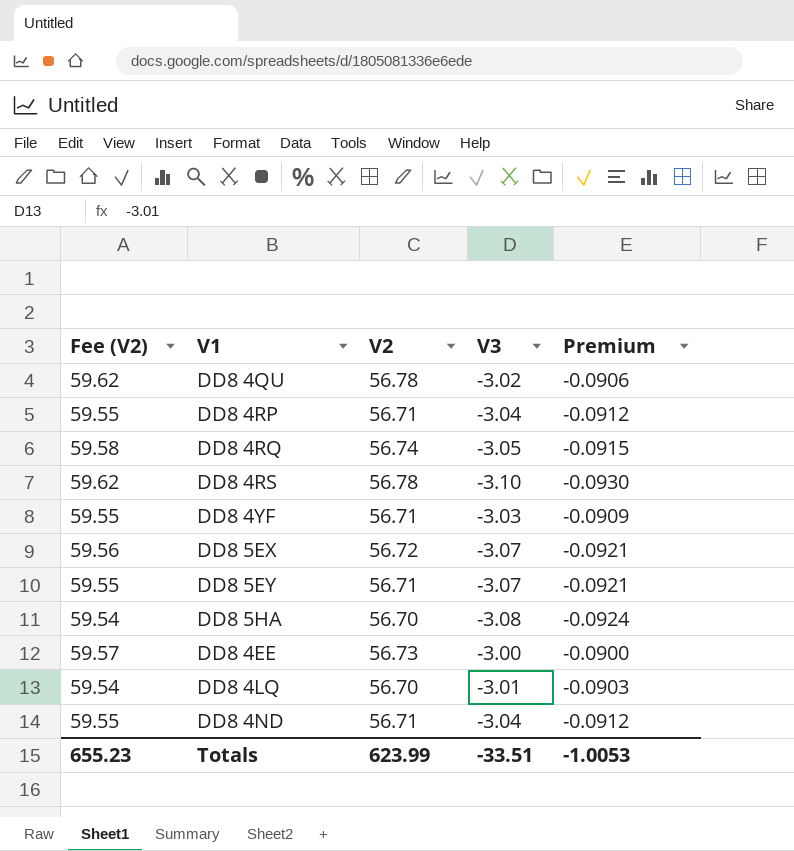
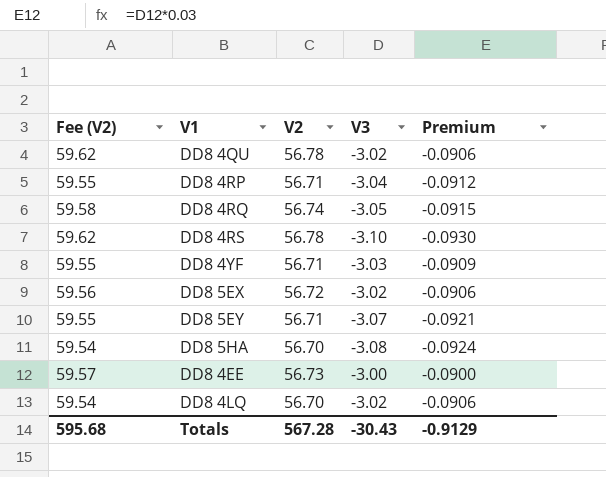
row DD8 4ND: 59.55 | 56.71 | -3.04 | -0.0912 -> none
DD8 5EX | V3: -3.07 -> -3.02
DD8 5EX | Premium: -0.0921 -> -0.0906
DD8 4LQ | V3: -3.01 -> -3.02
DD8 4LQ | Premium: -0.0903 -> -0.0906
Totals | Fee (V2): 655.23 -> 595.68
Totals | V2: 623.99 -> 567.28
Totals | V3: -33.51 -> -30.43
Totals | Premium: -1.0053 -> -0.9129

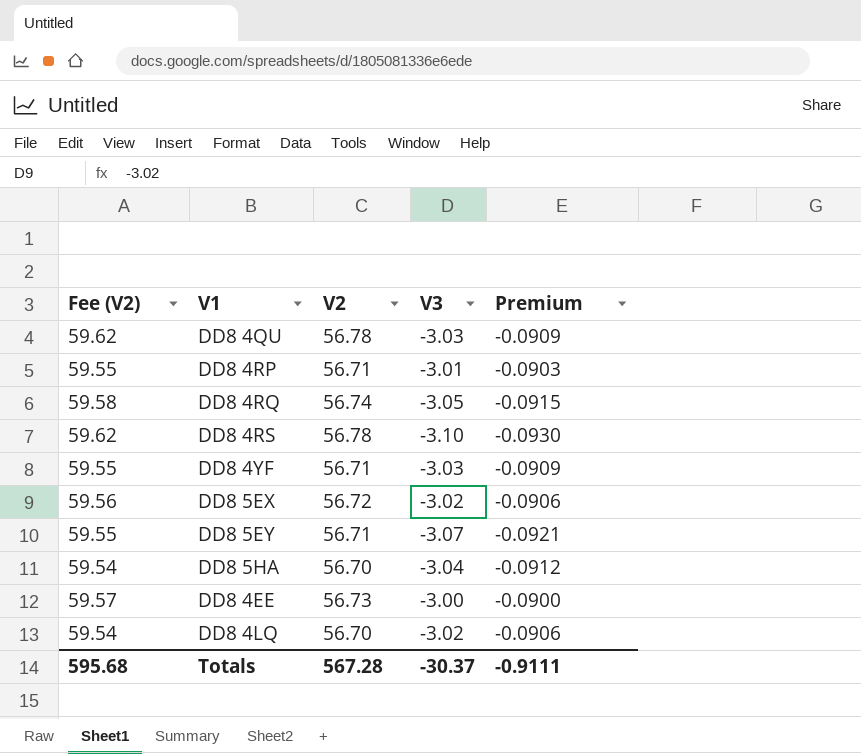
DD8 4QU | V3: -3.02 -> -3.03
DD8 4QU | Premium: -0.0906 -> -0.0909
DD8 4RP | V3: -3.04 -> -3.01
DD8 4RP | Premium: -0.0912 -> -0.0903
DD8 5HA | V3: -3.08 -> -3.04
DD8 5HA | Premium: -0.0924 -> -0.0912
Totals | V3: -30.43 -> -30.37
Totals | Premium: -0.9129 -> -0.9111

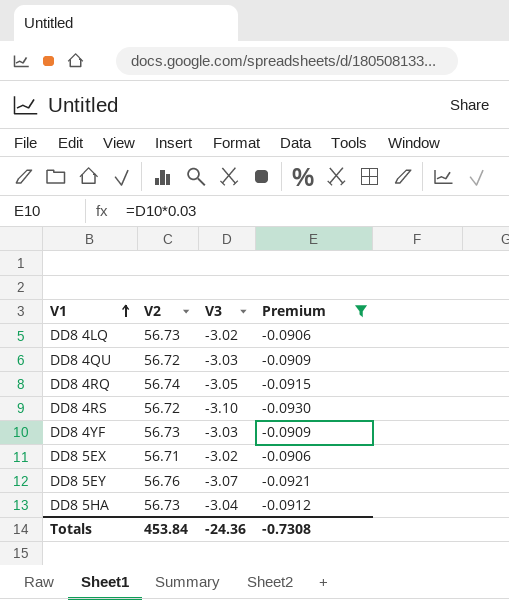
filter: none -> Premium <= -0.0906
row order: none -> V1 ascending
column Fee (V2) | formula: [V2] * 1.05 -> none
DD8 4LQ | V2: 56.70 -> 56.73
DD8 4QU | V2: 56.78 -> 56.72
DD8 4RS | V2: 56.78 -> 56.72
DD8 4YF | V2: 56.71 -> 56.73
DD8 5EX | V2: 56.72 -> 56.71
DD8 5EY | V2: 56.71 -> 56.76
DD8 5HA | V2: 56.70 -> 56.73
Totals | V2: 567.28 -> 453.84
Totals | V3: -30.37 -> -24.36
Totals | Premium: -0.9111 -> -0.7308

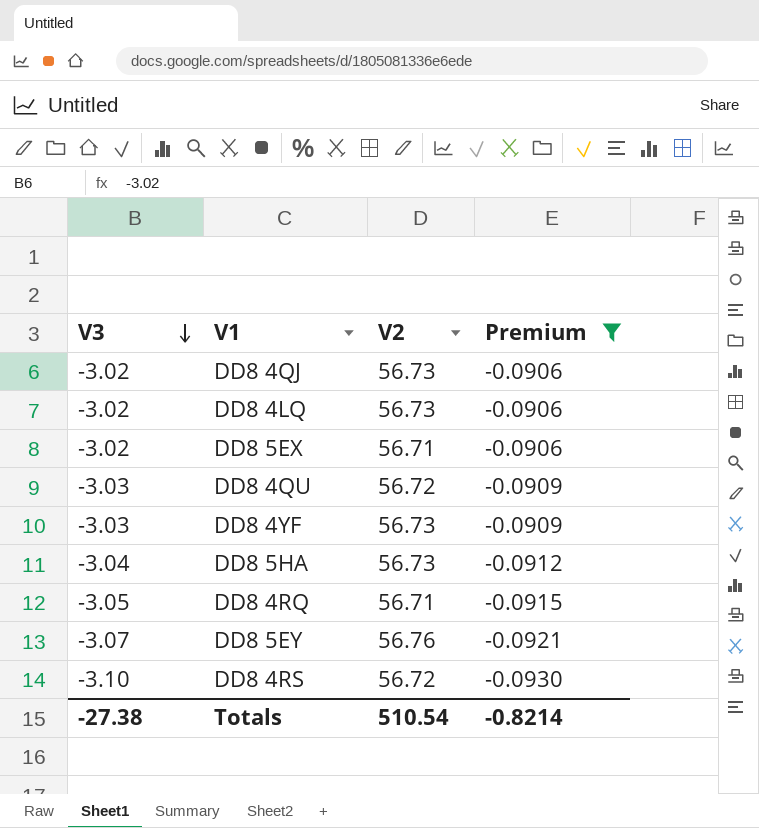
row order: V1 ascending -> V3 descending
column V3 | position: 3 -> 1
row DD8 4QJ: none -> -3.02 | 56.73 | -0.0906
DD8 4RQ | V2: 56.74 -> 56.71
Totals | V3: -24.36 -> -27.38
Totals | V2: 453.84 -> 510.54
Totals | Premium: -0.7308 -> -0.8214

